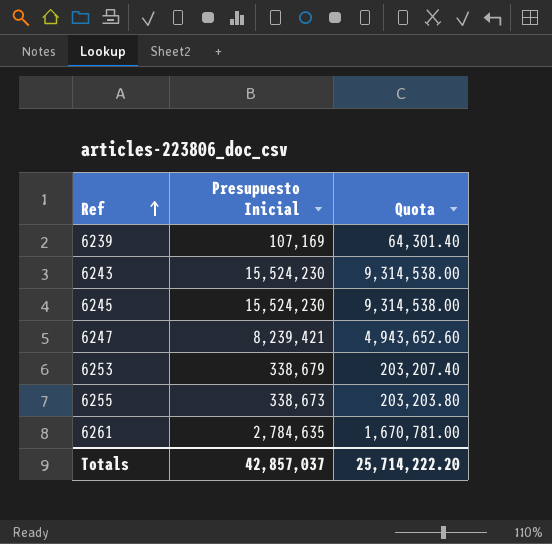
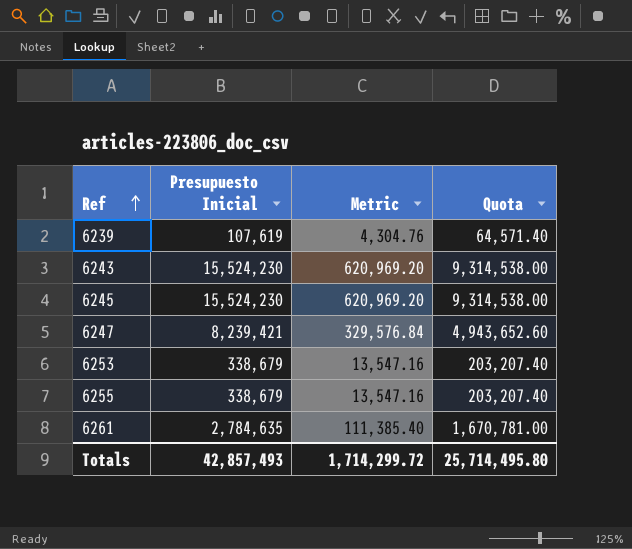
column Metric | formula: none -> [Presupuesto Inicial] * 0.04
6239 | Presupuesto Inicial: 107,169 -> 107,619
6239 | Quota: 64,301.40 -> 64,571.40
6255 | Presupuesto Inicial: 338,673 -> 338,679
6255 | Quota: 203,203.80 -> 203,207.40
Totals | Presupuesto Inicial: 42,857,037 -> 42,857,493
Totals | Quota: 25,714,222.20 -> 25,714,495.80

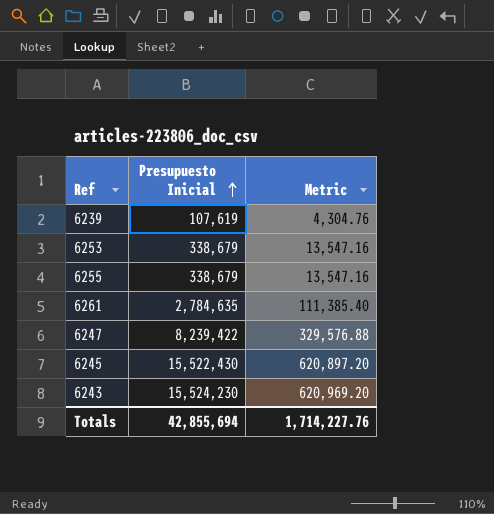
row order: Ref ascending -> Presupuesto Inicial ascending
column Quota | formula: [Presupuesto Inicial] * 0.6 -> none
6247 | Presupuesto Inicial: 8,239,421 -> 8,239,422
6247 | Metric: 329,576.84 -> 329,576.88
6245 | Presupuesto Inicial: 15,524,230 -> 15,522,430
6245 | Metric: 620,969.20 -> 620,897.20
Totals | Presupuesto Inicial: 42,857,493 -> 42,855,694
Totals | Metric: 1,714,299.72 -> 1,714,227.76

